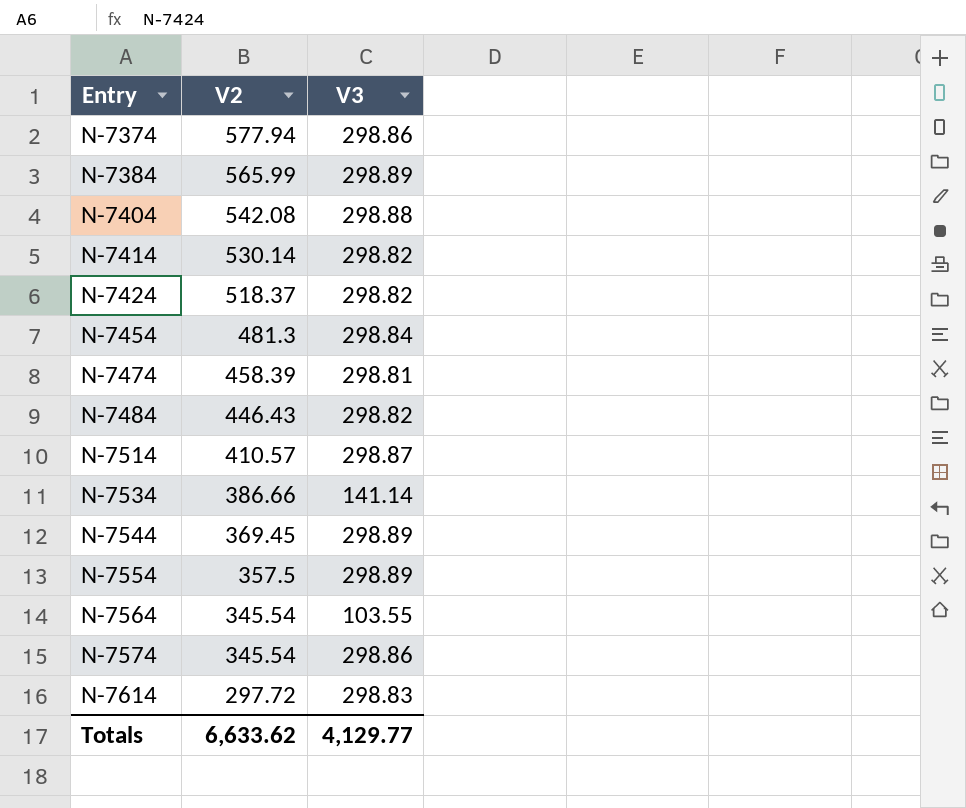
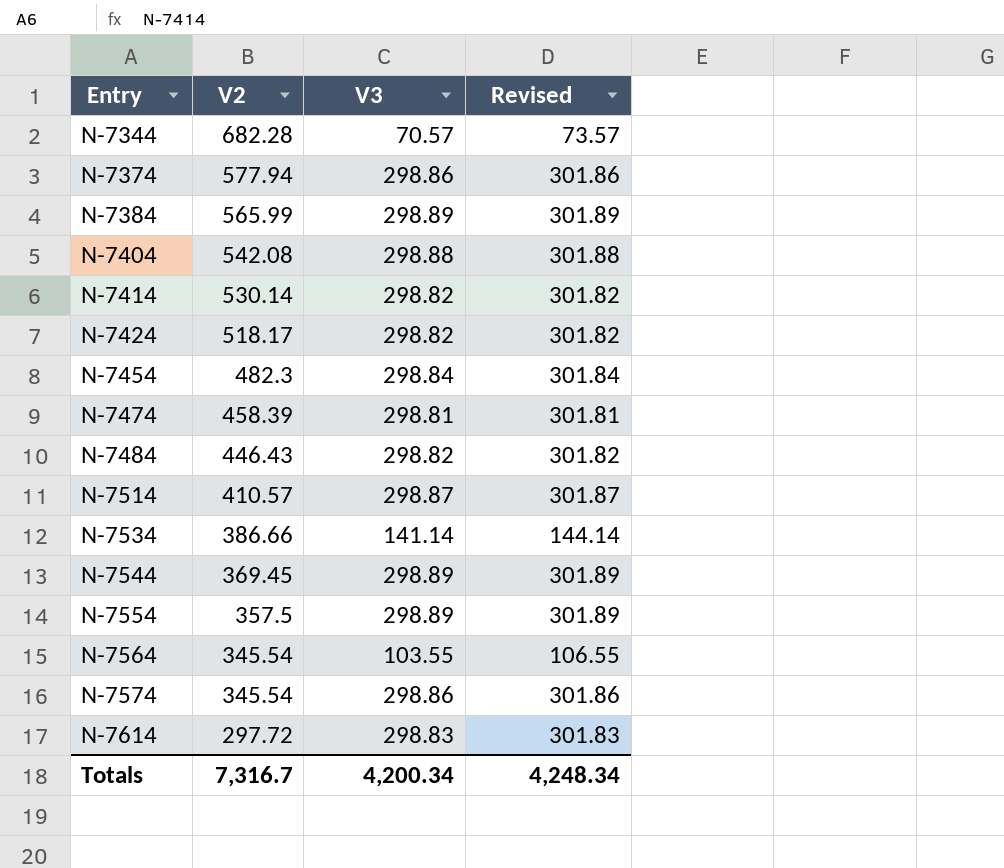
column Revised | formula: none -> [V3] + 3
row N-7344: none -> 682.28 | 70.57 | 73.57
N-7424 | V2: 518.37 -> 518.17
N-7454 | V2: 481.3 -> 482.3
Totals | V2: 6,633.62 -> 7,316.7
Totals | V3: 4,129.77 -> 4,200.34

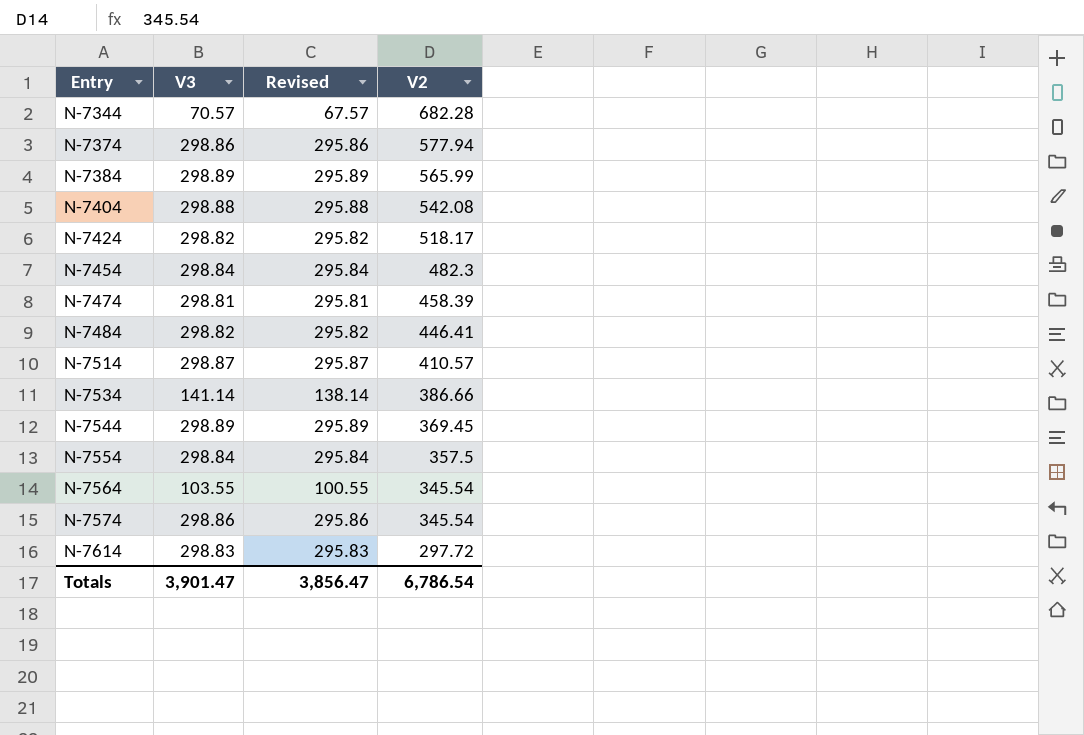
column Revised | formula: [V3] + 3 -> [V3] - 3
column V2 | position: 2 -> 4
row N-7414: 530.14 | 298.82 | 301.82 -> none
N-7484 | V2: 446.43 -> 446.41
N-7554 | V3: 298.89 -> 298.84
Totals | V3: 4,200.34 -> 3,901.47
Totals | Revised: 4,248.34 -> 3,856.47
Totals | V2: 7,316.7 -> 6,786.54

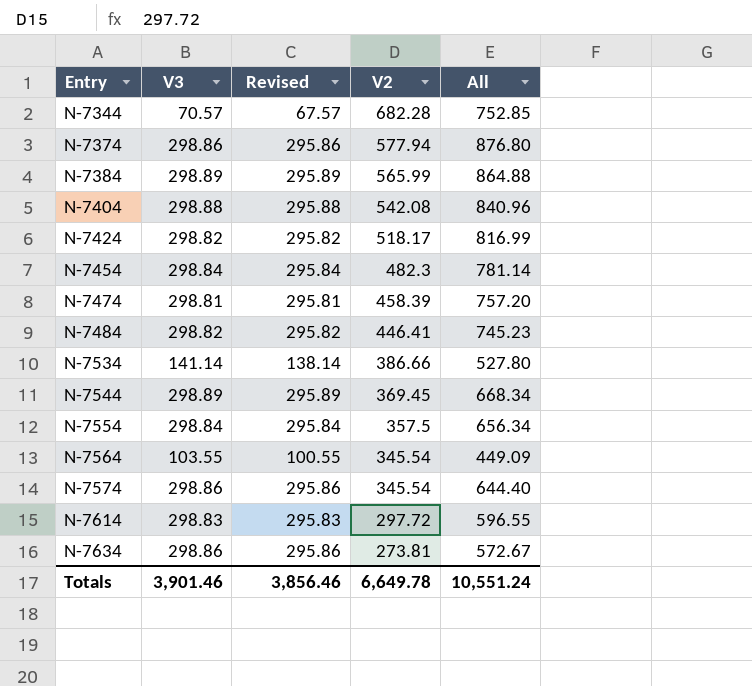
column All | formula: none -> [V3] + [V2]
row N-7514: 298.87 | 295.87 | 410.57 -> none
row N-7634: none -> 298.86 | 295.86 | 273.81 | 572.67
Totals | V3: 3,901.47 -> 3,901.46
Totals | Revised: 3,856.47 -> 3,856.46
Totals | V2: 6,786.54 -> 6,649.78

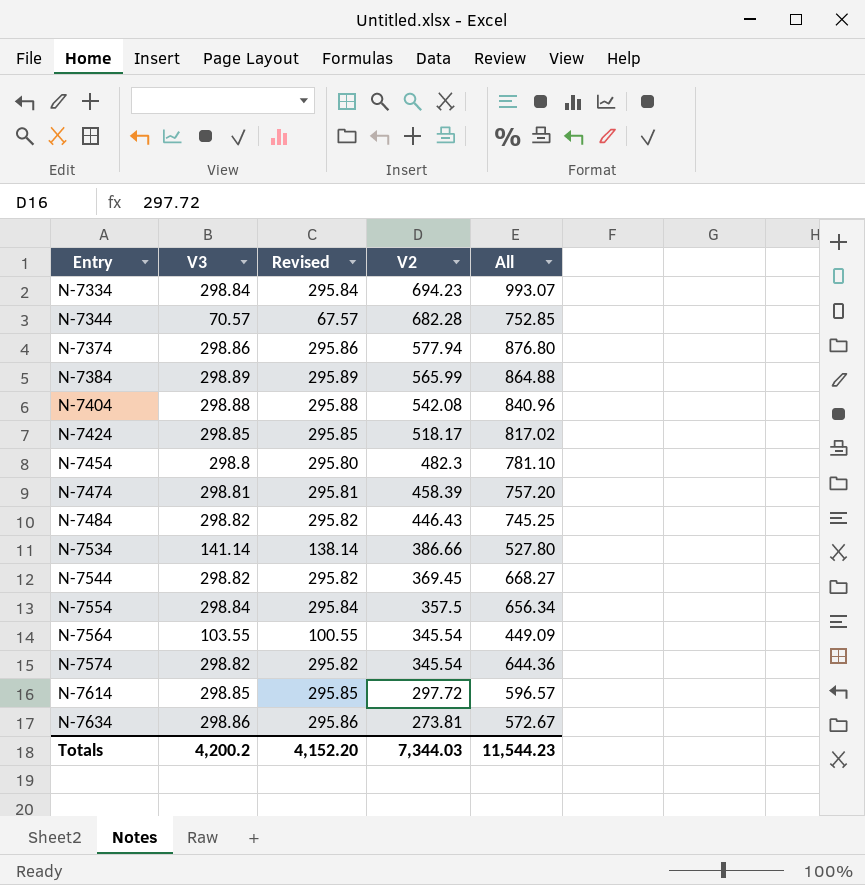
row N-7334: none -> 298.84 | 295.84 | 694.23 | 993.07
N-7424 | V3: 298.82 -> 298.85
N-7424 | Revised: 295.82 -> 295.85
N-7424 | All: 816.99 -> 817.02
N-7454 | V3: 298.84 -> 298.8
N-7454 | Revised: 295.84 -> 295.80
N-7454 | All: 781.14 -> 781.10
N-7484 | V2: 446.41 -> 446.43
N-7484 | All: 745.23 -> 745.25
N-7544 | V3: 298.89 -> 298.82
N-7544 | Revised: 295.89 -> 295.82
N-7544 | All: 668.34 -> 668.27
N-7574 | V3: 298.86 -> 298.82
N-7574 | Revised: 295.86 -> 295.82
N-7574 | All: 644.40 -> 644.36
N-7614 | V3: 298.83 -> 298.85
N-7614 | Revised: 295.83 -> 295.85
N-7614 | All: 596.55 -> 596.57
Totals | V3: 3,901.46 -> 4,200.2
Totals | Revised: 3,856.46 -> 4,152.20
Totals | V2: 6,649.78 -> 7,344.03
Totals | All: 10,551.24 -> 11,544.23

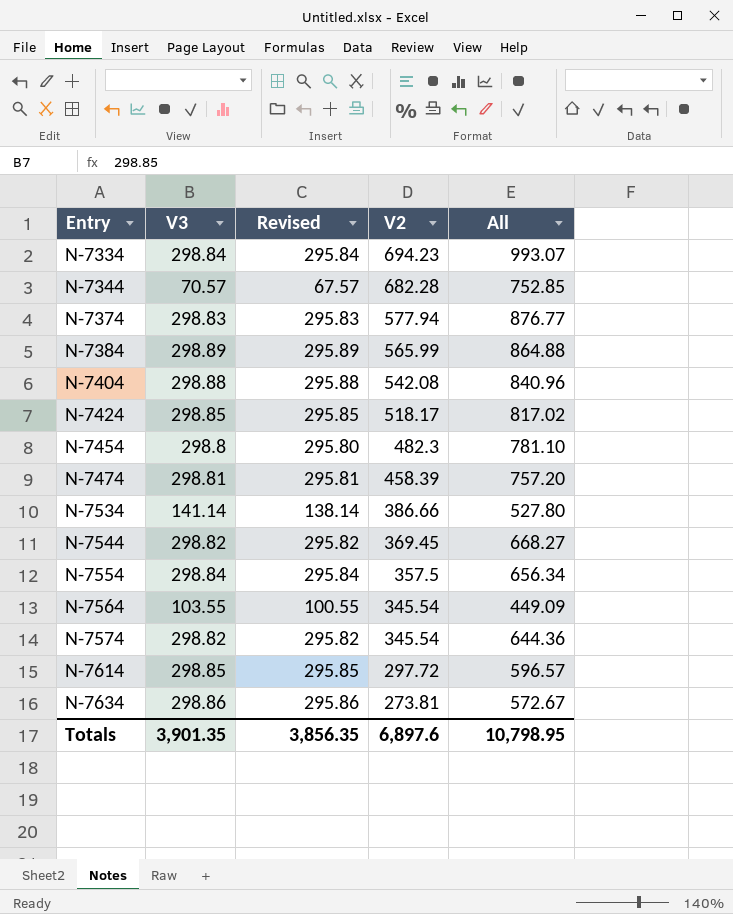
row N-7484: 298.82 | 295.82 | 446.43 | 745.25 -> none
N-7374 | V3: 298.86 -> 298.83
N-7374 | Revised: 295.86 -> 295.83
N-7374 | All: 876.80 -> 876.77
Totals | V3: 4,200.2 -> 3,901.35
Totals | Revised: 4,152.20 -> 3,856.35
Totals | V2: 7,344.03 -> 6,897.6
Totals | All: 11,544.23 -> 10,798.95

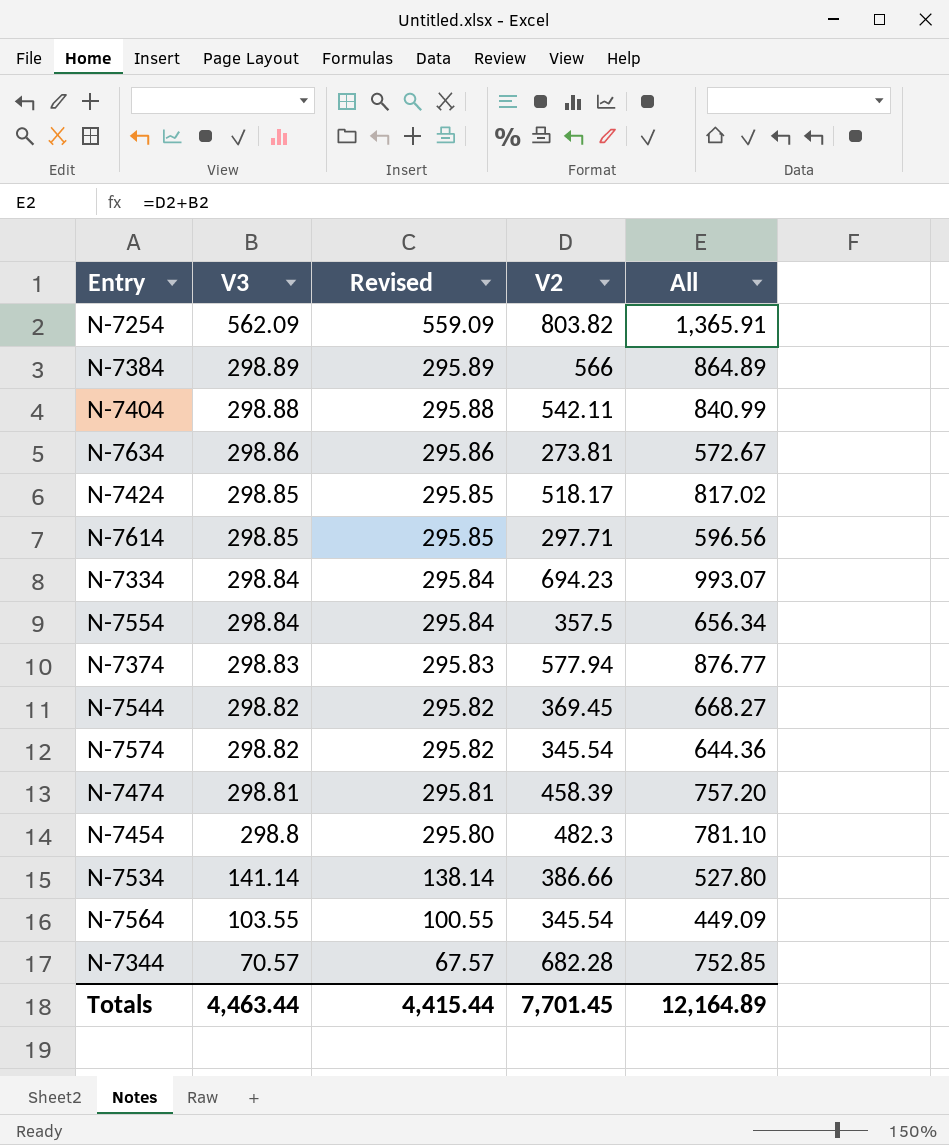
row order: Entry ascending -> V3 descending
row N-7254: none -> 562.09 | 559.09 | 803.82 | 1,365.91
N-7384 | V2: 565.99 -> 566
N-7384 | All: 864.88 -> 864.89
N-7404 | V2: 542.08 -> 542.11
N-7404 | All: 840.96 -> 840.99
N-7614 | V2: 297.72 -> 297.71
N-7614 | All: 596.57 -> 596.56
Totals | V3: 3,901.35 -> 4,463.44
Totals | Revised: 3,856.35 -> 4,415.44
Totals | V2: 6,897.6 -> 7,701.45
Totals | All: 10,798.95 -> 12,164.89

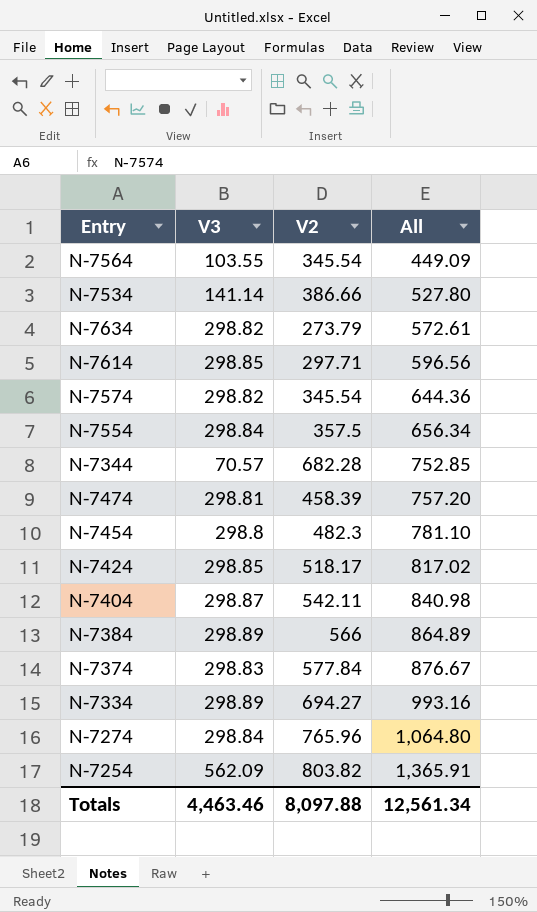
row order: V3 descending -> All ascending
column Revised | formula: [V3] - 3 -> none
row N-7544: 298.82 | 295.82 | 369.45 | 668.27 -> none
N-7634 | V3: 298.86 -> 298.82
N-7634 | V2: 273.81 -> 273.79
N-7634 | All: 572.67 -> 572.61
N-7404 | V3: 298.88 -> 298.87
N-7404 | All: 840.99 -> 840.98
N-7374 | V2: 577.94 -> 577.84
N-7374 | All: 876.77 -> 876.67
N-7334 | V3: 298.84 -> 298.89
N-7334 | V2: 694.23 -> 694.27
N-7334 | All: 993.07 -> 993.16
row N-7274: none -> 298.84 | 765.96 | 1,064.80
Totals | V3: 4,463.44 -> 4,463.46
Totals | V2: 7,701.45 -> 8,097.88
Totals | All: 12,164.89 -> 12,561.34

